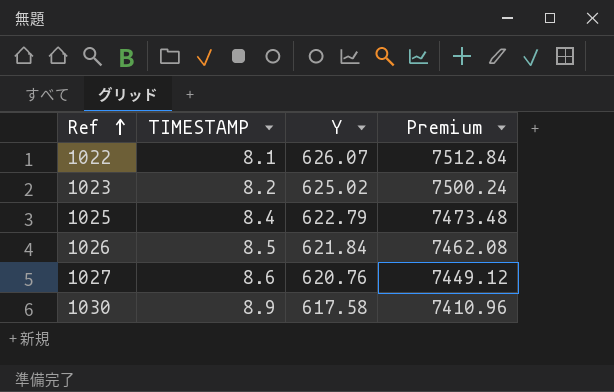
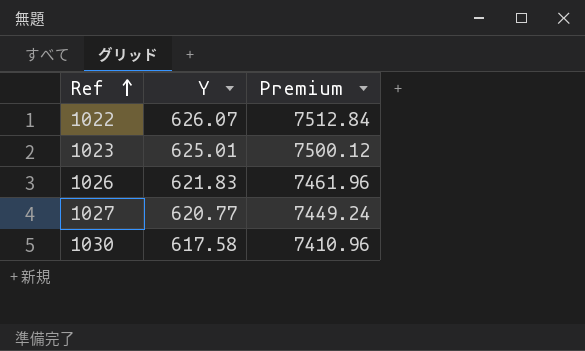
column TIMESTAMP | position: 2 -> none
row 1025: 8.4 | 622.79 | 7473.48 -> none
1023 | Y: 625.02 -> 625.01
1023 | Premium: 7500.24 -> 7500.12
1026 | Y: 621.84 -> 621.83
1026 | Premium: 7462.08 -> 7461.96
1027 | Y: 620.76 -> 620.77
1027 | Premium: 7449.12 -> 7449.24

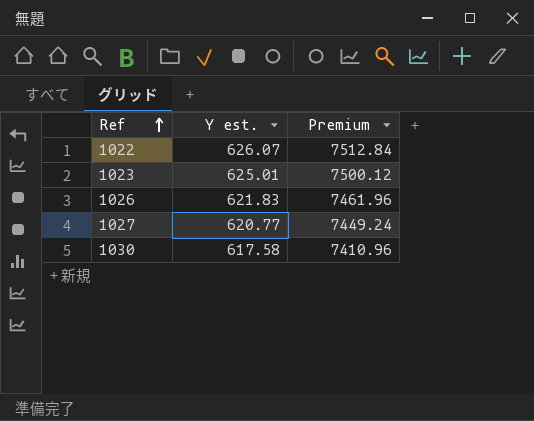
column name: Y -> Y est.

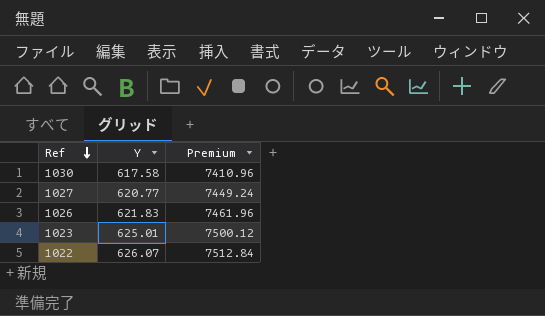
row order: Ref ascending -> Ref descending
column name: Y est. -> Y

